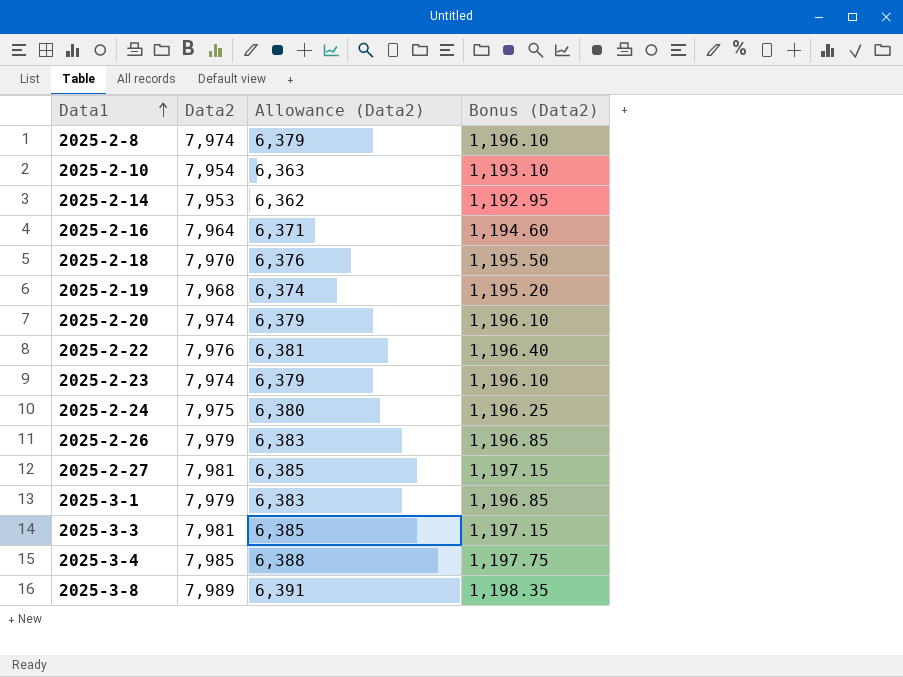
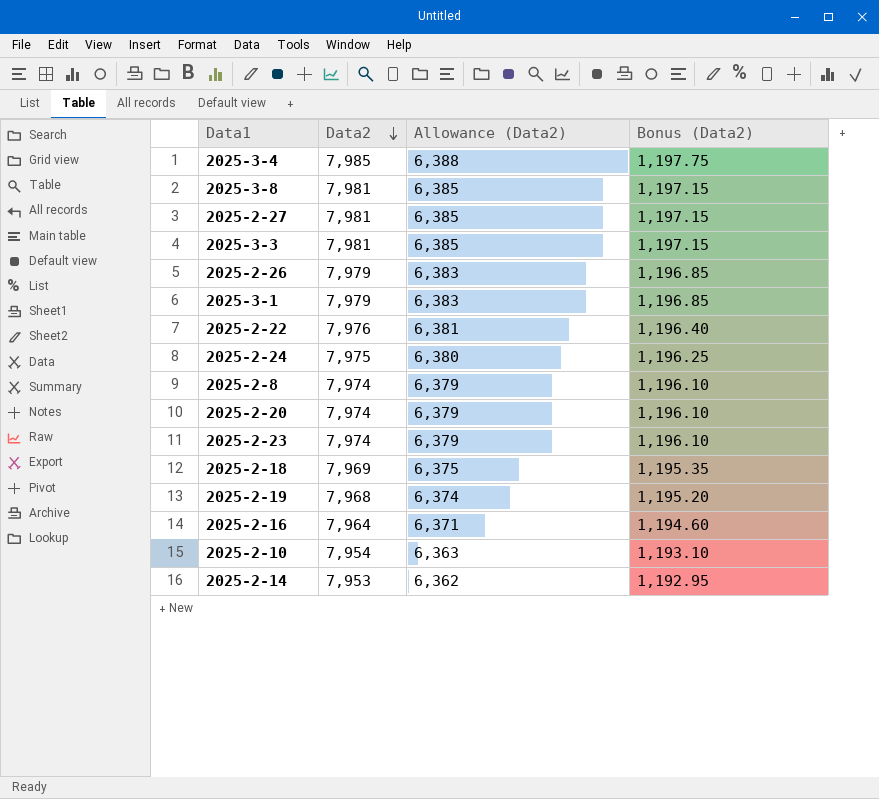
row order: Data1 ascending -> Data2 descending
2025-3-8 | Data2: 7,989 -> 7,981
2025-3-8 | Allowance (Data2): 6,391 -> 6,385
2025-3-8 | Bonus (Data2): 1,198.35 -> 1,197.15
2025-2-18 | Data2: 7,970 -> 7,969
2025-2-18 | Allowance (Data2): 6,376 -> 6,375
2025-2-18 | Bonus (Data2): 1,195.50 -> 1,195.35

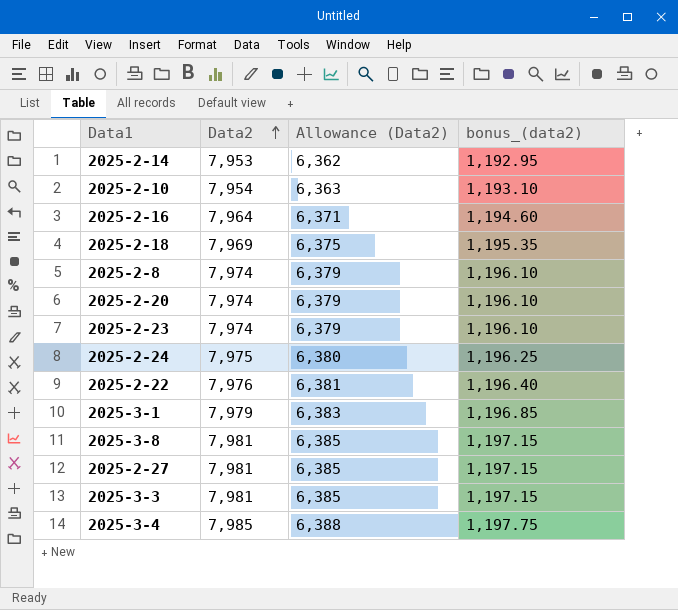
row order: Data2 descending -> Data2 ascending
column name: Bonus (Data2) -> bonus_(data2)
row 2025-2-26: 7,979 | 6,383 | 1,196.85 -> none
row 2025-2-19: 7,968 | 6,374 | 1,195.20 -> none

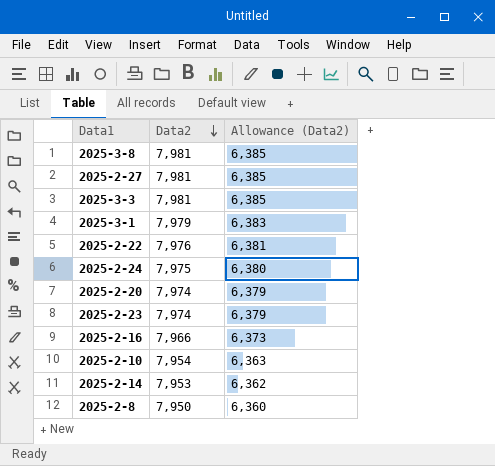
row order: Data2 ascending -> Data2 descending
column bonus_(data2) | formula: [Data2] * 0.15 -> none
row 2025-2-18: 7,969 | 6,375 | 1,195.35 -> none
row 2025-3-4: 7,985 | 6,388 | 1,197.75 -> none
2025-2-16 | Data2: 7,964 -> 7,966
2025-2-16 | Allowance (Data2): 6,371 -> 6,373
2025-2-8 | Data2: 7,974 -> 7,950
2025-2-8 | Allowance (Data2): 6,379 -> 6,360

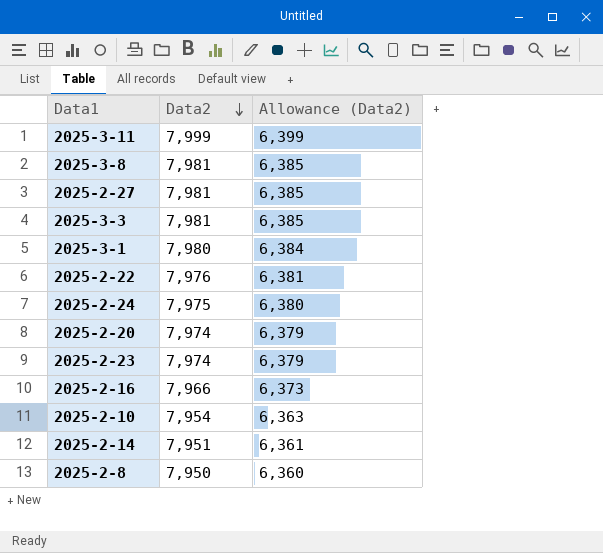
row 2025-3-11: none -> 7,999 | 6,399
2025-3-1 | Data2: 7,979 -> 7,980
2025-3-1 | Allowance (Data2): 6,383 -> 6,384
2025-2-14 | Data2: 7,953 -> 7,951
2025-2-14 | Allowance (Data2): 6,362 -> 6,361

